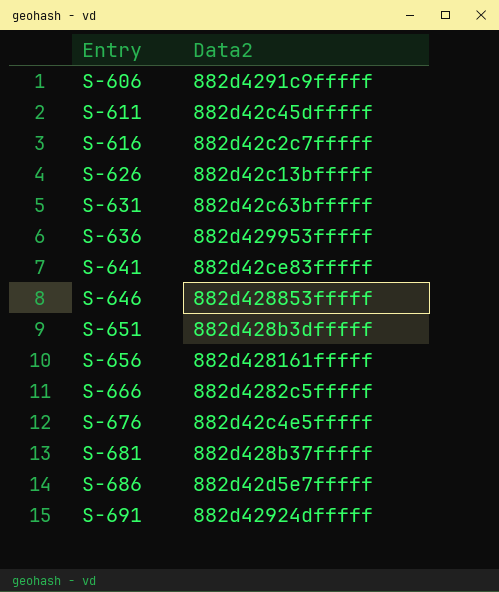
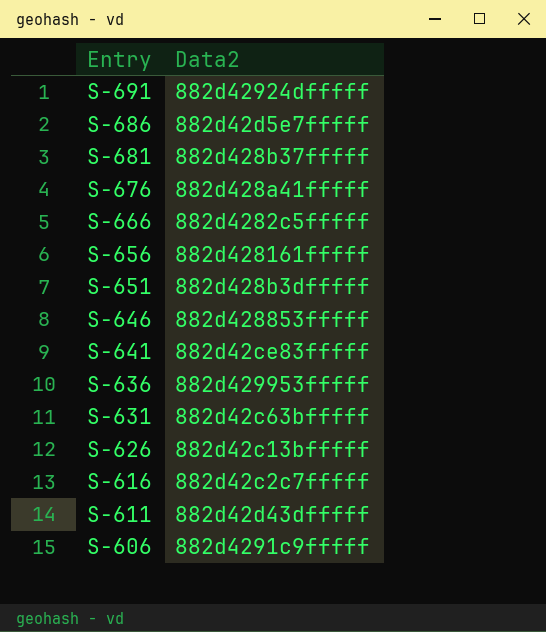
row order: Entry ascending -> Entry descending
S-676 | Data2: 882d42c4e5fffff -> 882d428a41fffff
S-611 | Data2: 882d42c45dfffff -> 882d42d43dfffff

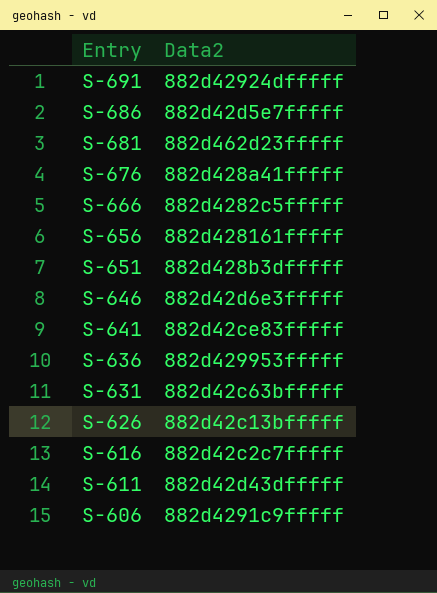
S-681 | Data2: 882d428b37fffff -> 882d462d23fffff
S-646 | Data2: 882d428853fffff -> 882d42d6e3fffff

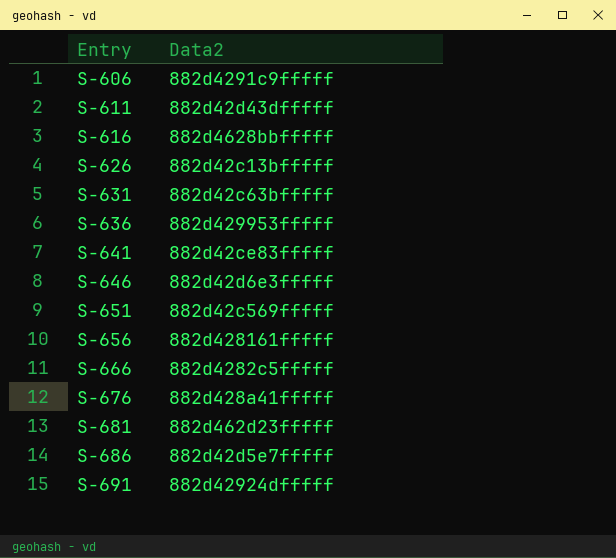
row order: Entry descending -> Entry ascending
S-616 | Data2: 882d42c2c7fffff -> 882d4628bbfffff
S-651 | Data2: 882d428b3dfffff -> 882d42c569fffff

